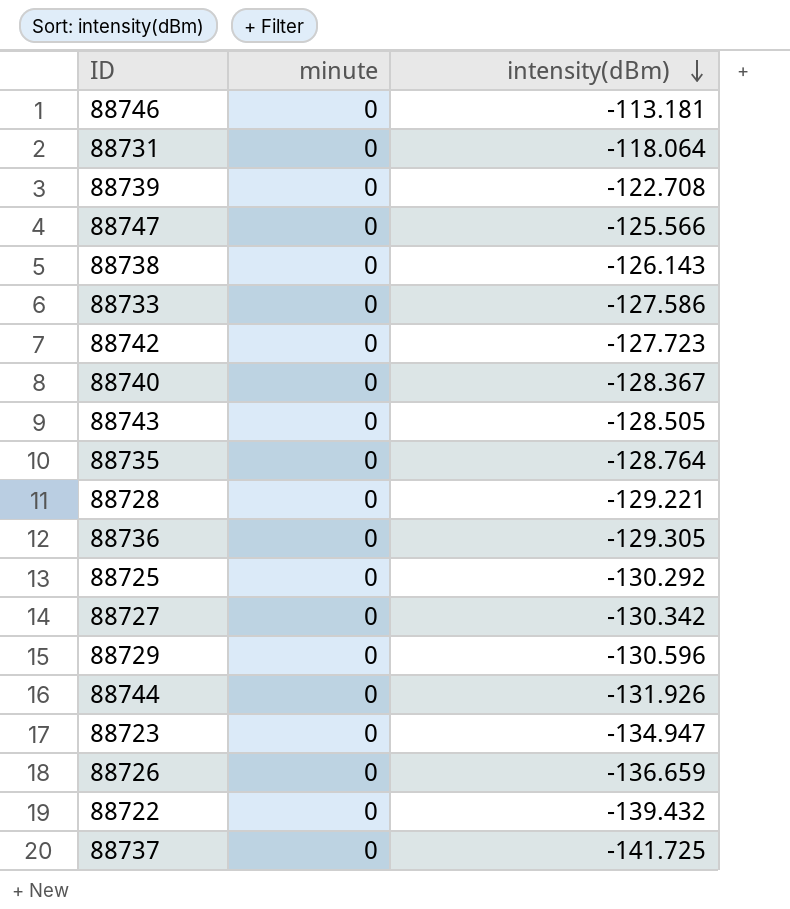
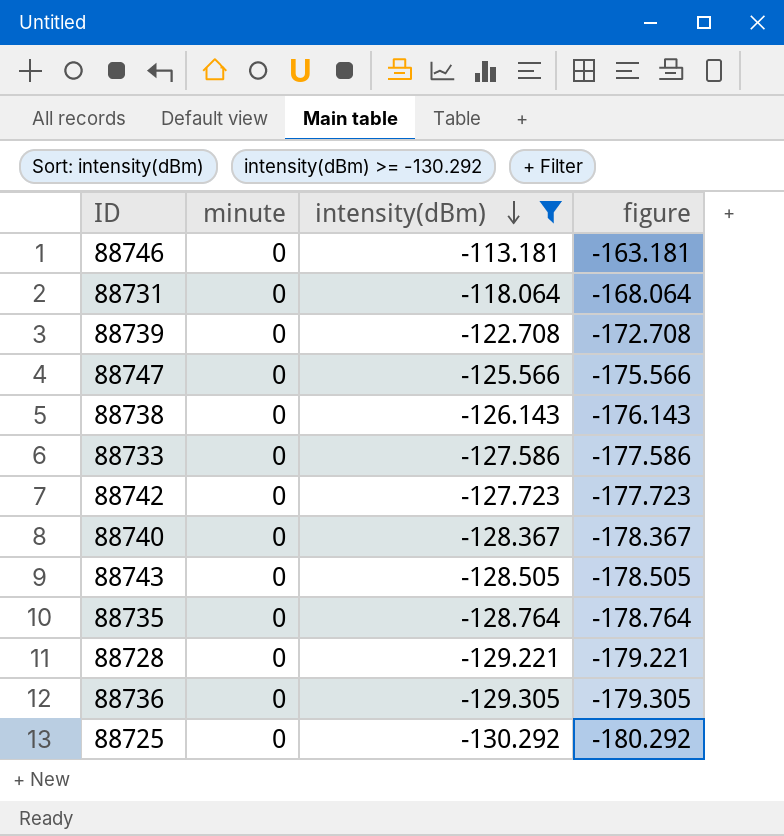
filter: none -> intensity(dBm) >= -130.292
column figure | formula: none -> [intensity(dBm)] - 50

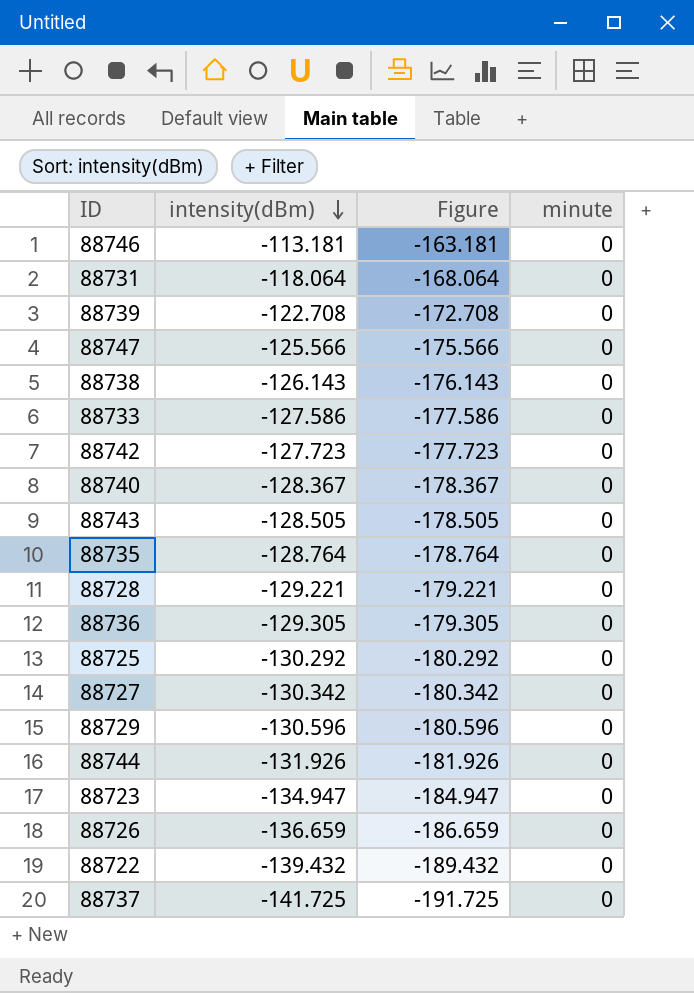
filter: intensity(dBm) >= -130.292 -> none
column name: figure -> Figure
column minute | position: 2 -> 4

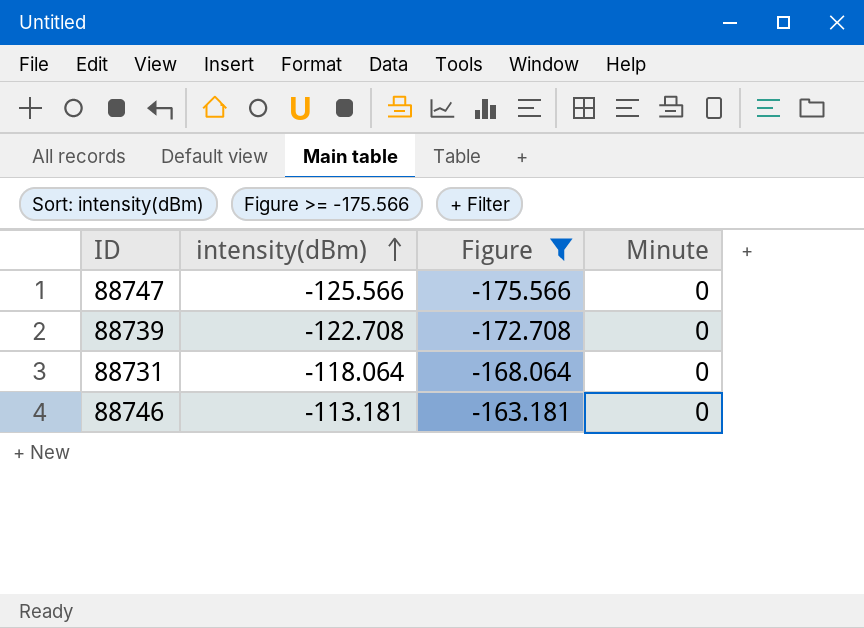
filter: none -> Figure >= -175.566
row order: intensity(dBm) descending -> intensity(dBm) ascending
column name: minute -> Minute

